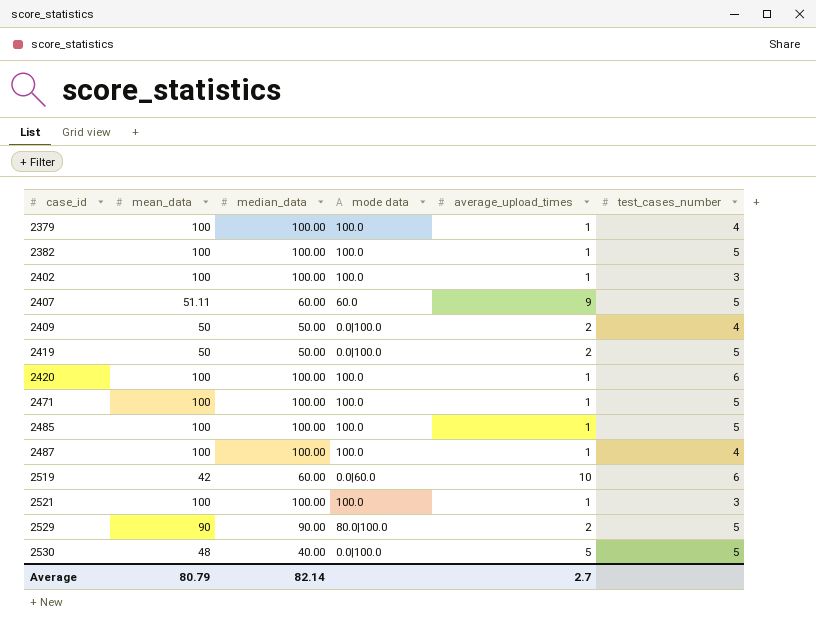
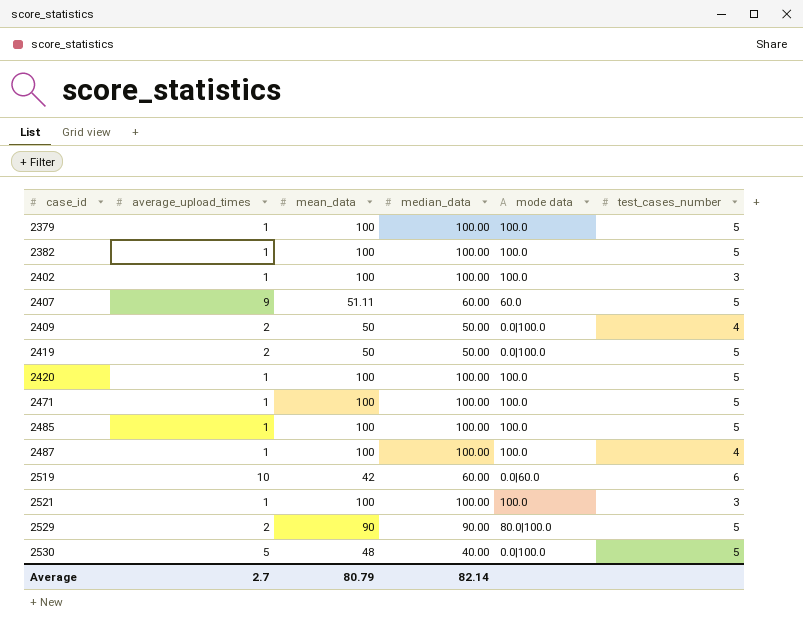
column average_upload_times | position: 5 -> 2
2379 | test_cases_number: 4 -> 5
2420 | test_cases_number: 6 -> 5

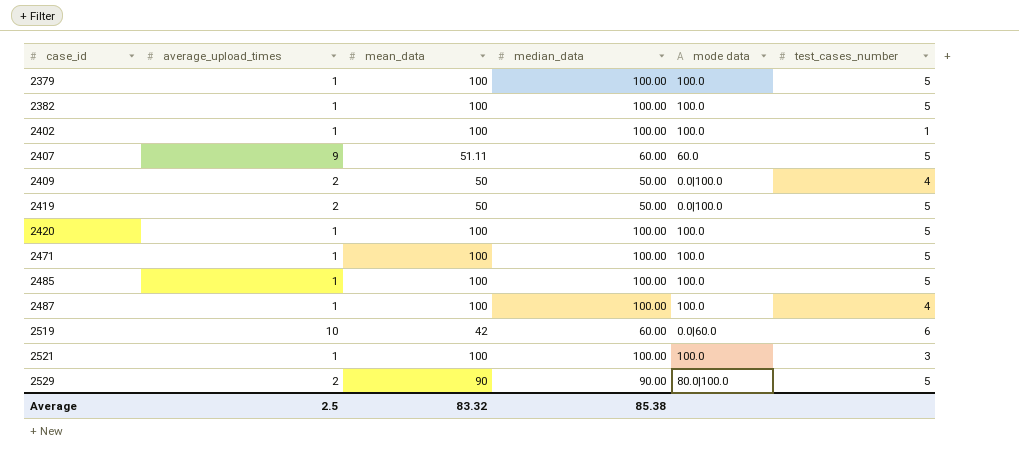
row 2530: 5 | 48 | 40.00 | 0.0|100.0 | 5 -> none
2402 | test_cases_number: 3 -> 1
Average | average_upload_times: 2.7 -> 2.5
Average | mean_data: 80.79 -> 83.32
Average | median_data: 82.14 -> 85.38

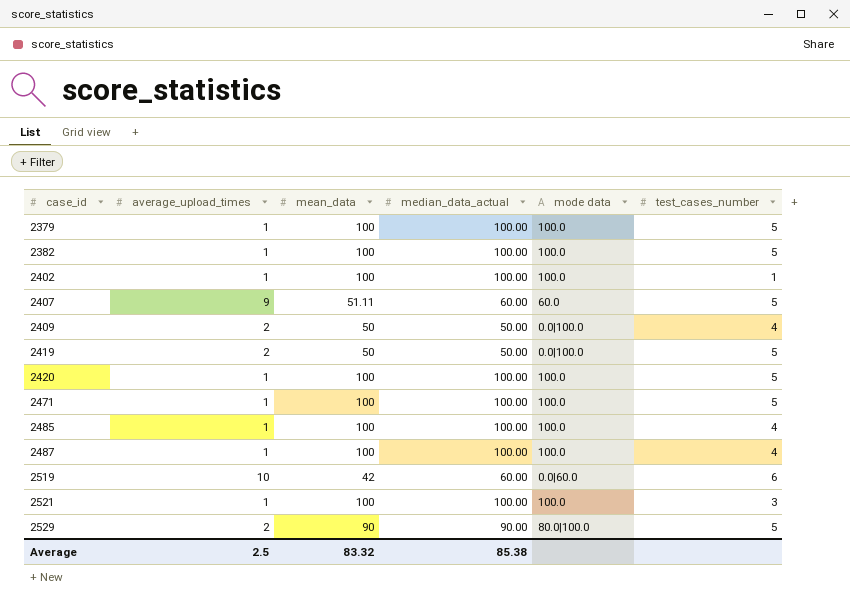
column name: median_data -> median_data_actual
2485 | test_cases_number: 5 -> 4

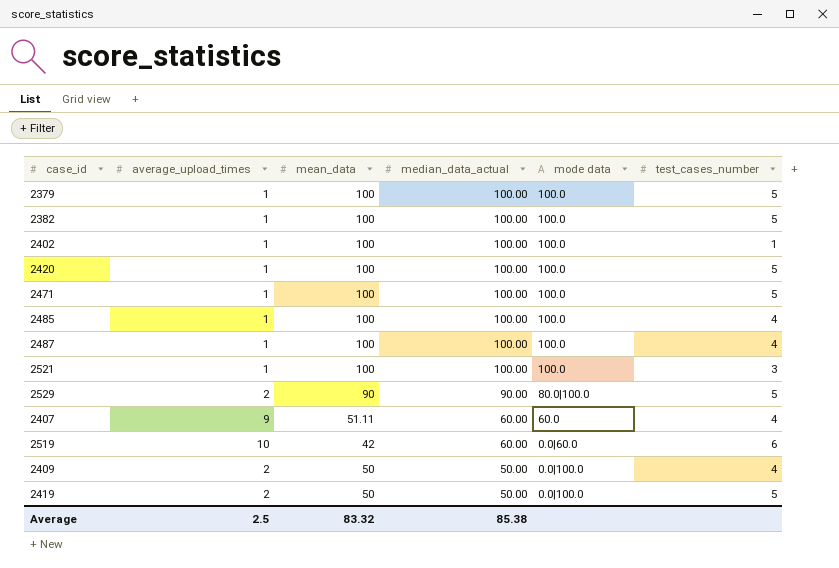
row order: case_id ascending -> median_data_actual descending
2407 | test_cases_number: 5 -> 4

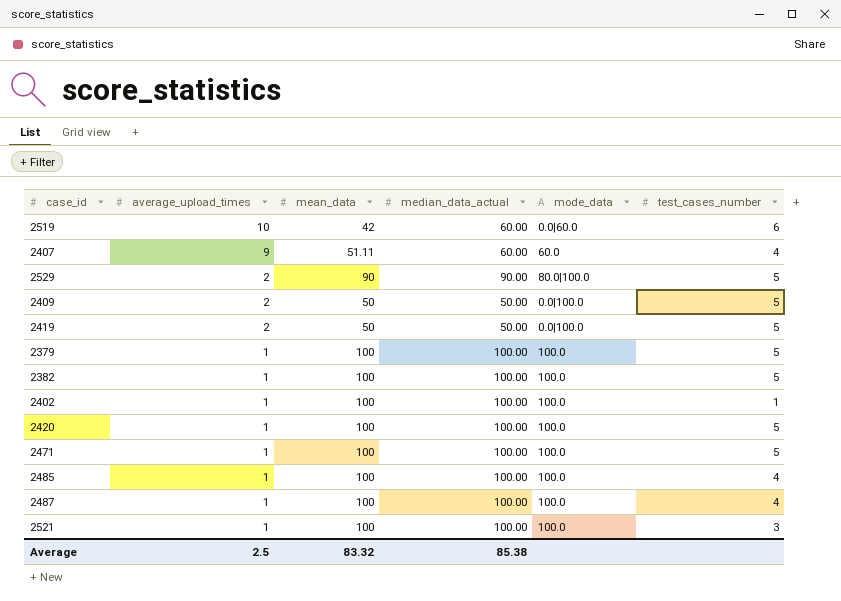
row order: median_data_actual descending -> average_upload_times descending
column name: mode data -> mode_data
2409 | test_cases_number: 4 -> 5

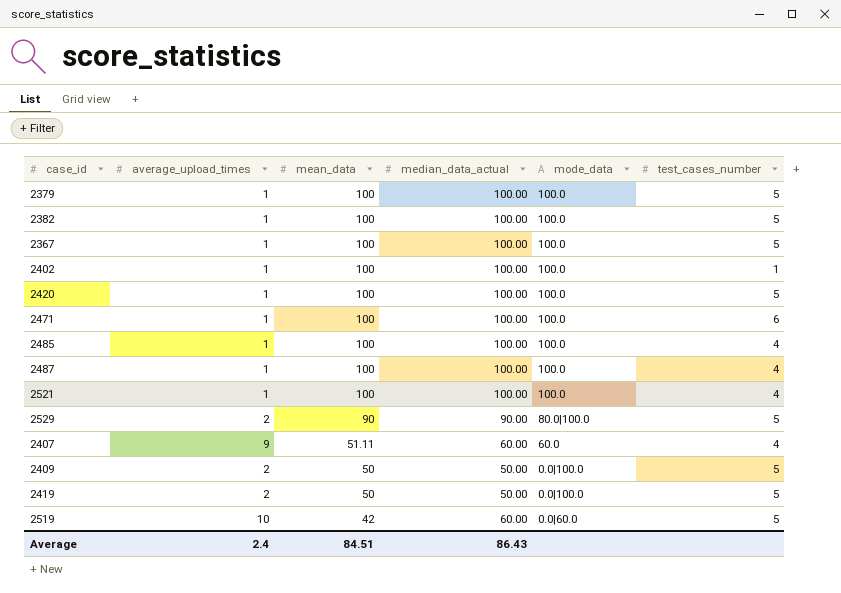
row order: average_upload_times descending -> mean_data descending
row 2367: none -> 1 | 100 | 100.00 | 100.0 | 5
2471 | test_cases_number: 5 -> 6
2521 | test_cases_number: 3 -> 4
2519 | test_cases_number: 6 -> 5
Average | average_upload_times: 2.5 -> 2.4
Average | mean_data: 83.32 -> 84.51
Average | median_data_actual: 85.38 -> 86.43

